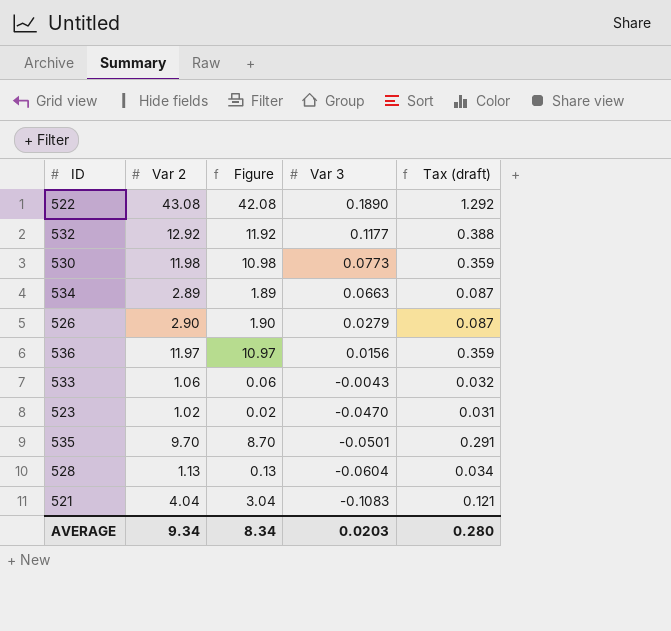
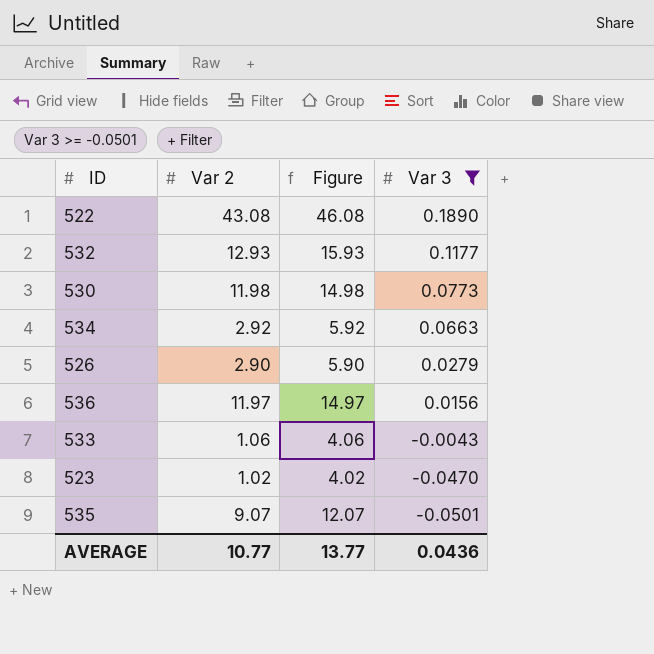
filter: none -> Var 3 >= -0.0501
column Tax (draft) | formula: [Var 2] * 0.03 -> none
column Figure | formula: [Var 2] - 1 -> [Var 2] + 3
532 | Var 2: 12.92 -> 12.93
534 | Var 2: 2.89 -> 2.92
535 | Var 2: 9.70 -> 9.07
AVERAGE | Var 2: 9.34 -> 10.77
AVERAGE | Figure: 8.34 -> 13.77
AVERAGE | Var 3: 0.0203 -> 0.0436

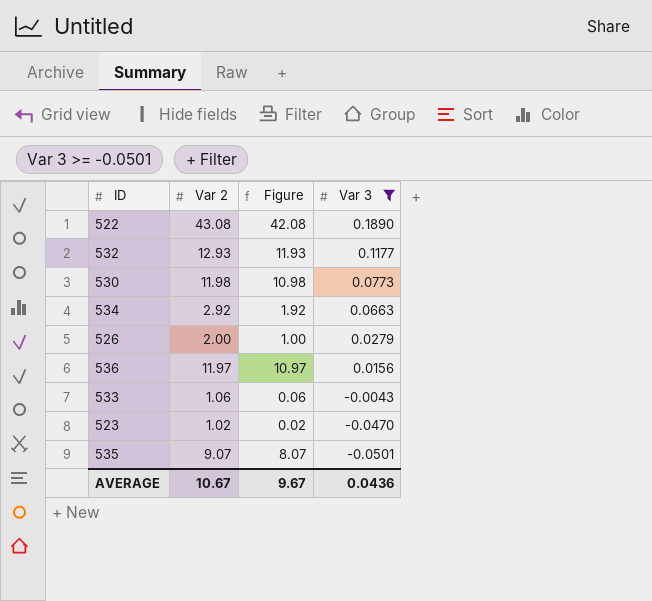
column Figure | formula: [Var 2] + 3 -> [Var 2] - 1
526 | Var 2: 2.90 -> 2.00
AVERAGE | Var 2: 10.77 -> 10.67
AVERAGE | Figure: 13.77 -> 9.67

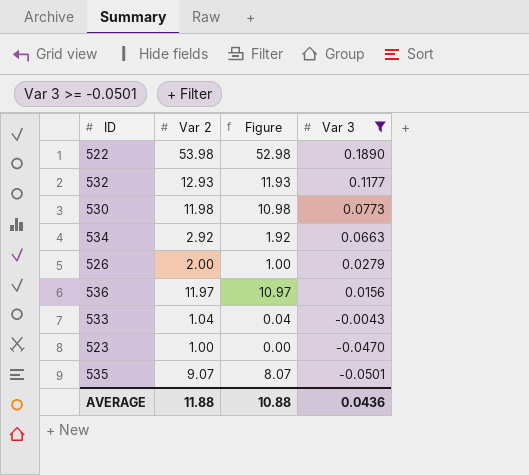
522 | Var 2: 43.08 -> 53.98
522 | Figure: 42.08 -> 52.98
533 | Var 2: 1.06 -> 1.04
533 | Figure: 0.06 -> 0.04
523 | Var 2: 1.02 -> 1.00
523 | Figure: 0.02 -> 0.00
AVERAGE | Var 2: 10.67 -> 11.88
AVERAGE | Figure: 9.67 -> 10.88

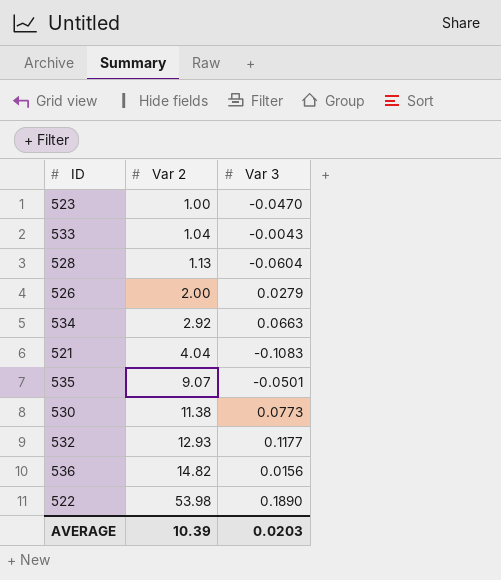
filter: Var 3 >= -0.0501 -> none
row order: Var 3 descending -> Var 2 ascending
column Figure | formula: [Var 2] - 1 -> none
530 | Var 2: 11.98 -> 11.38
536 | Var 2: 11.97 -> 14.82
AVERAGE | Var 2: 11.88 -> 10.39
AVERAGE | Var 3: 0.0436 -> 0.0203

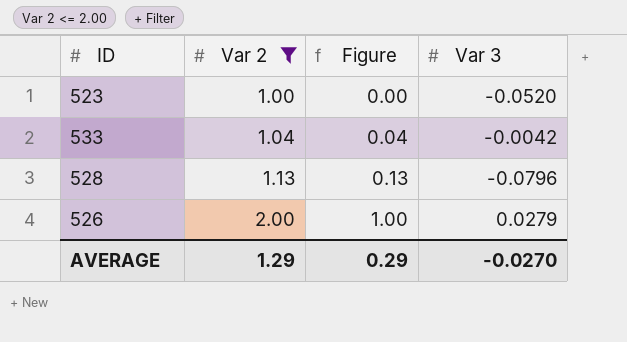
filter: none -> Var 2 <= 2.00
column Figure | formula: none -> [Var 2] - 1
523 | Var 3: -0.0470 -> -0.0520
533 | Var 3: -0.0043 -> -0.0042
528 | Var 3: -0.0604 -> -0.0796
AVERAGE | Var 2: 10.39 -> 1.29
AVERAGE | Var 3: 0.0203 -> -0.0270

